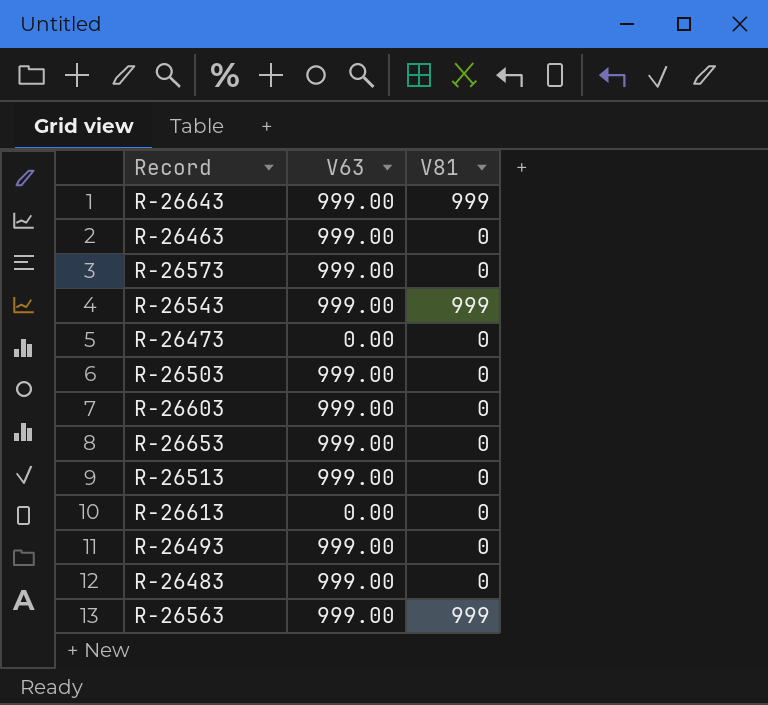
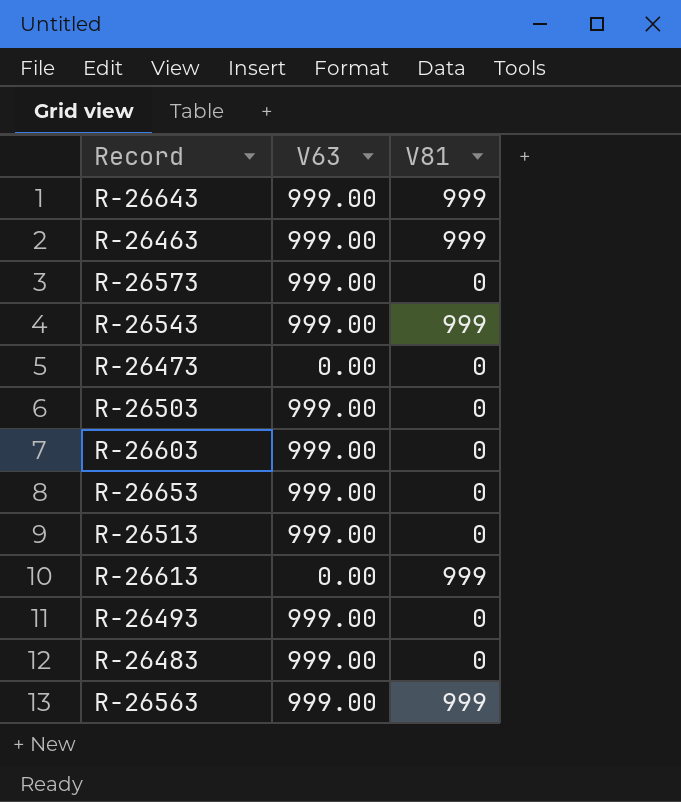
R-26463 | V81: 0 -> 999
R-26613 | V81: 0 -> 999

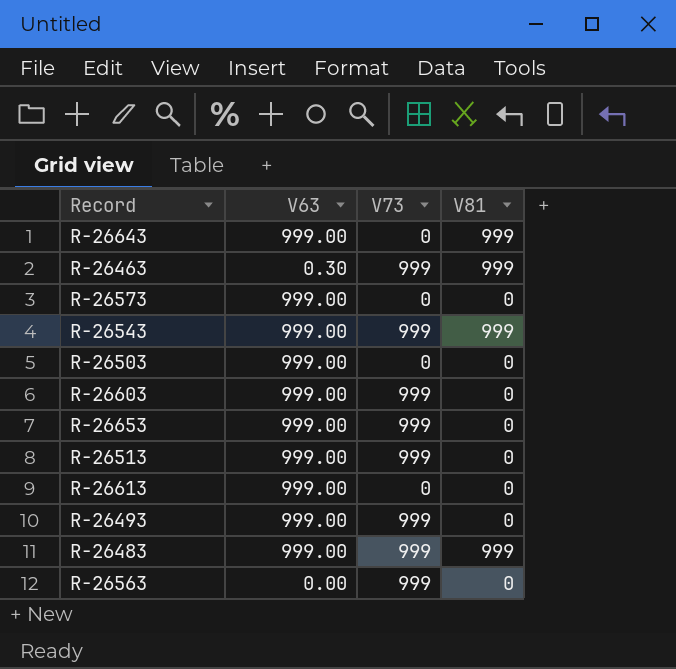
column V73 | position: none -> 3
row R-26473: 0.00 | 0 -> none
R-26463 | V63: 999.00 -> 0.30
R-26613 | V63: 0.00 -> 999.00
R-26613 | V81: 999 -> 0
R-26483 | V81: 0 -> 999
R-26563 | V63: 999.00 -> 0.00
R-26563 | V81: 999 -> 0

